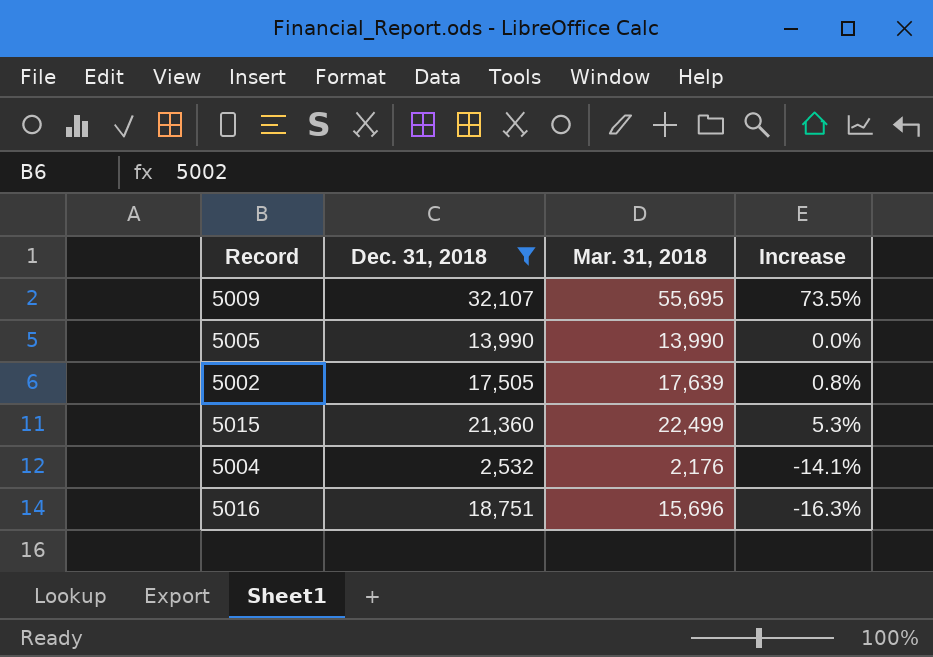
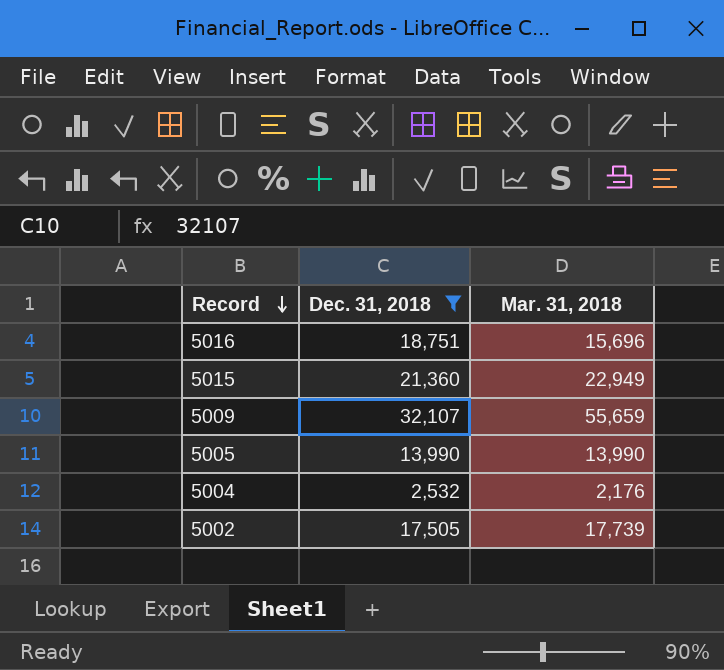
row order: none -> Record descending
column Increase | formula: ([Mar. 31, 2018] - [Dec. 31, 2018]) / [Dec. 31, 2018] -> none
5015 | Mar. 31, 2018: 22,499 -> 22,949
5009 | Mar. 31, 2018: 55,695 -> 55,659
5002 | Mar. 31, 2018: 17,639 -> 17,739

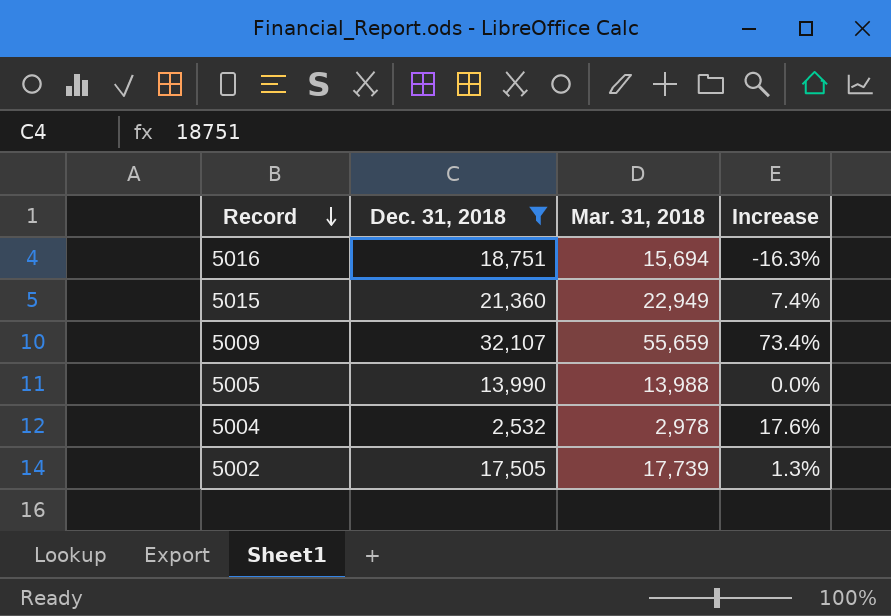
column Increase | formula: none -> ([Mar. 31, 2018] - [Dec. 31, 2018]) / [Dec. 31, 2018]
5016 | Mar. 31, 2018: 15,696 -> 15,694
5005 | Mar. 31, 2018: 13,990 -> 13,988
5004 | Mar. 31, 2018: 2,176 -> 2,978

